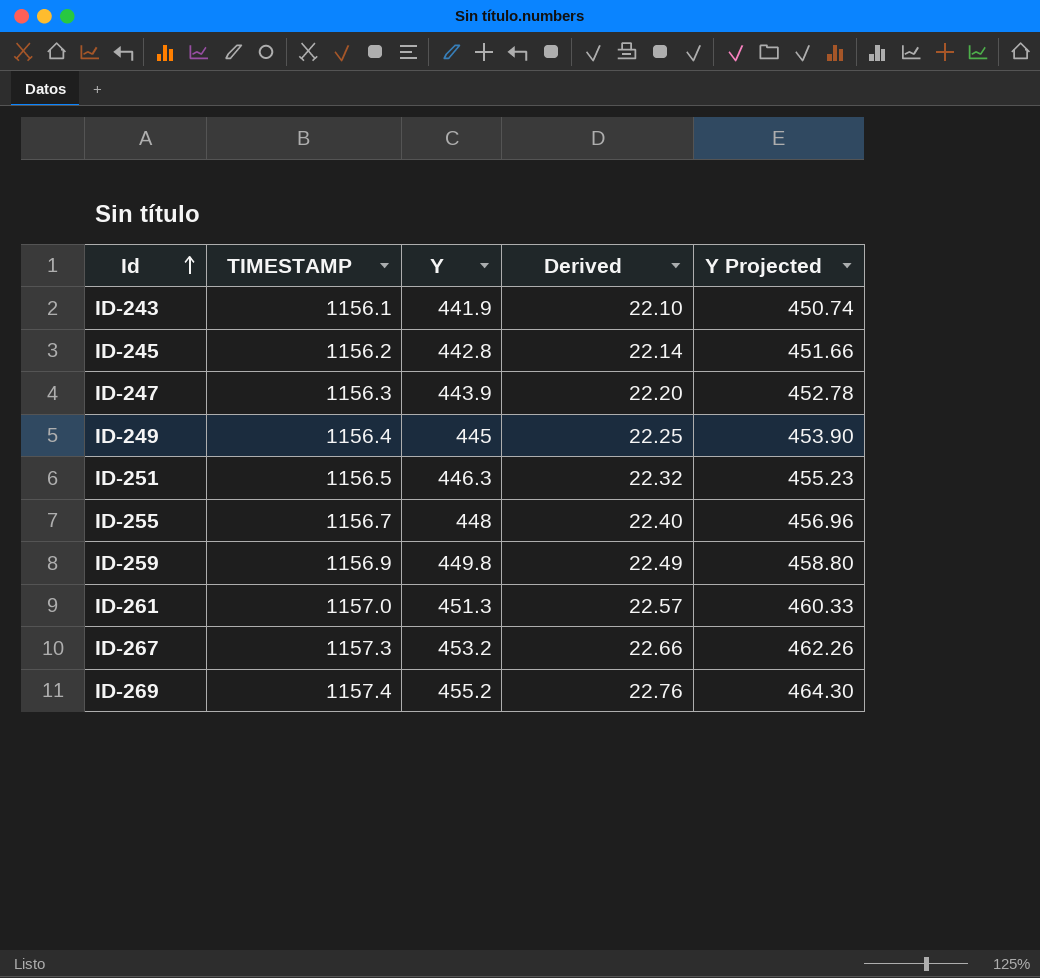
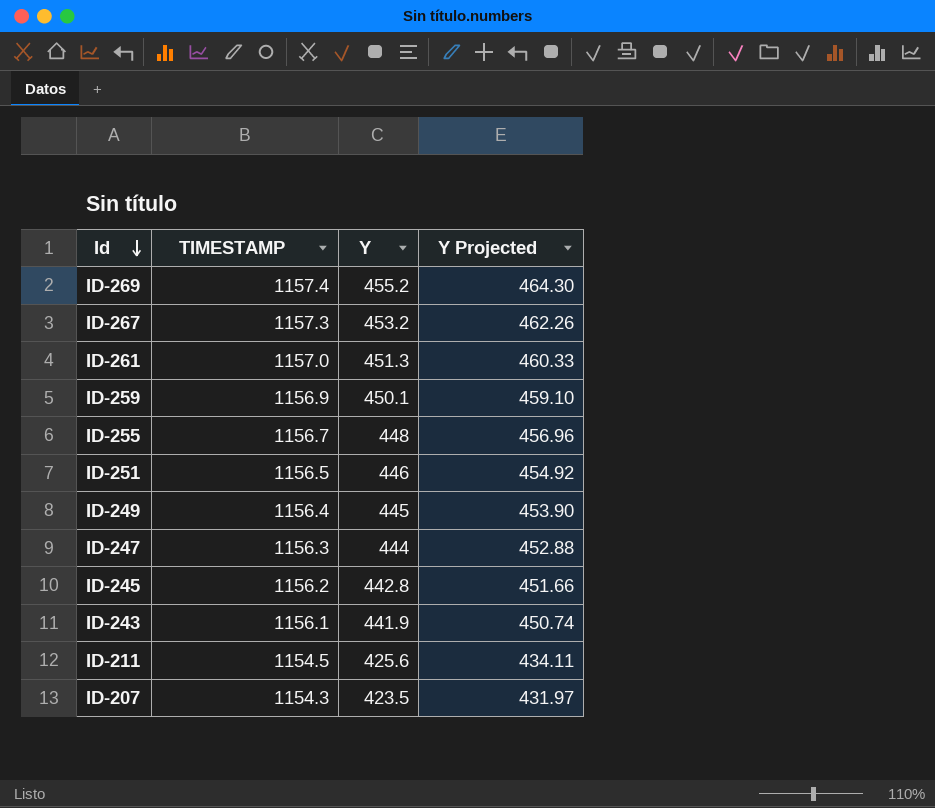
row order: Id ascending -> Id descending
column Derived | formula: [Y] * 0.05 -> none
ID-259 | Y: 449.8 -> 450.1
ID-259 | Y Projected: 458.80 -> 459.10
ID-251 | Y: 446.3 -> 446
ID-251 | Y Projected: 455.23 -> 454.92
ID-247 | Y: 443.9 -> 444
ID-247 | Y Projected: 452.78 -> 452.88
row ID-211: none -> 1154.5 | 425.6 | 434.11
row ID-207: none -> 1154.3 | 423.5 | 431.97

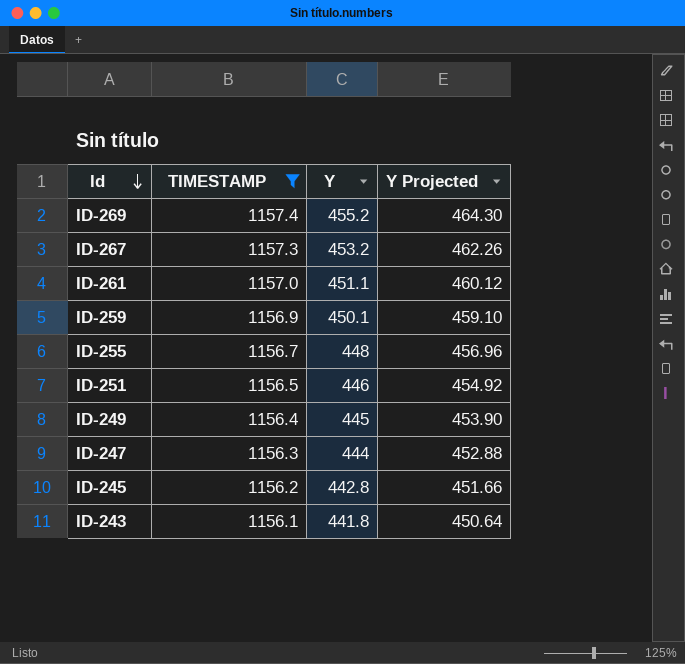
filter: none -> TIMESTAMP >= 1156.1
ID-261 | Y: 451.3 -> 451.1
ID-261 | Y Projected: 460.33 -> 460.12
ID-243 | Y: 441.9 -> 441.8
ID-243 | Y Projected: 450.74 -> 450.64

